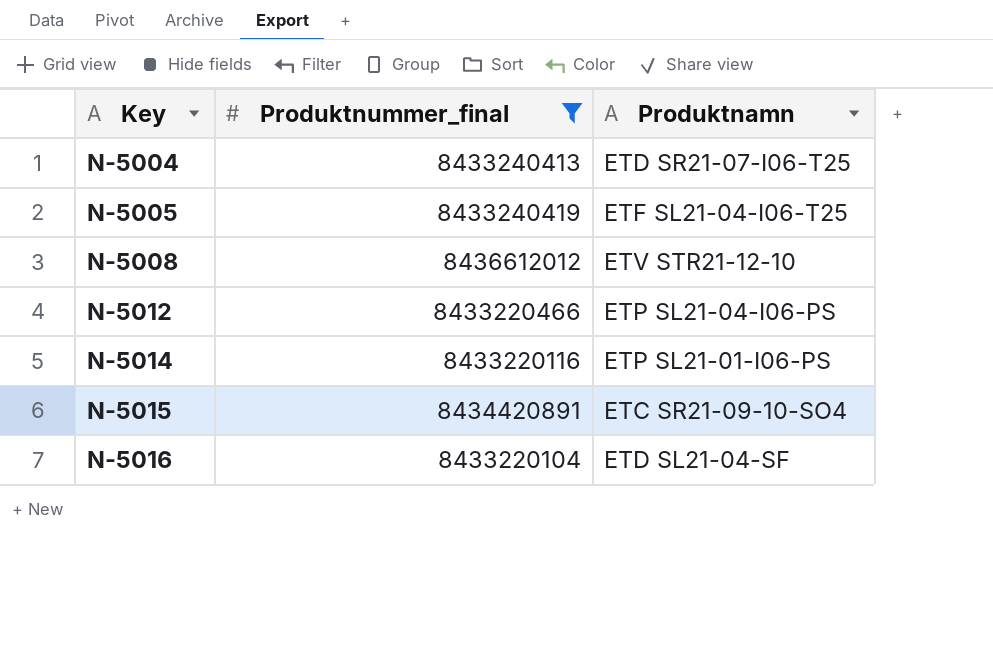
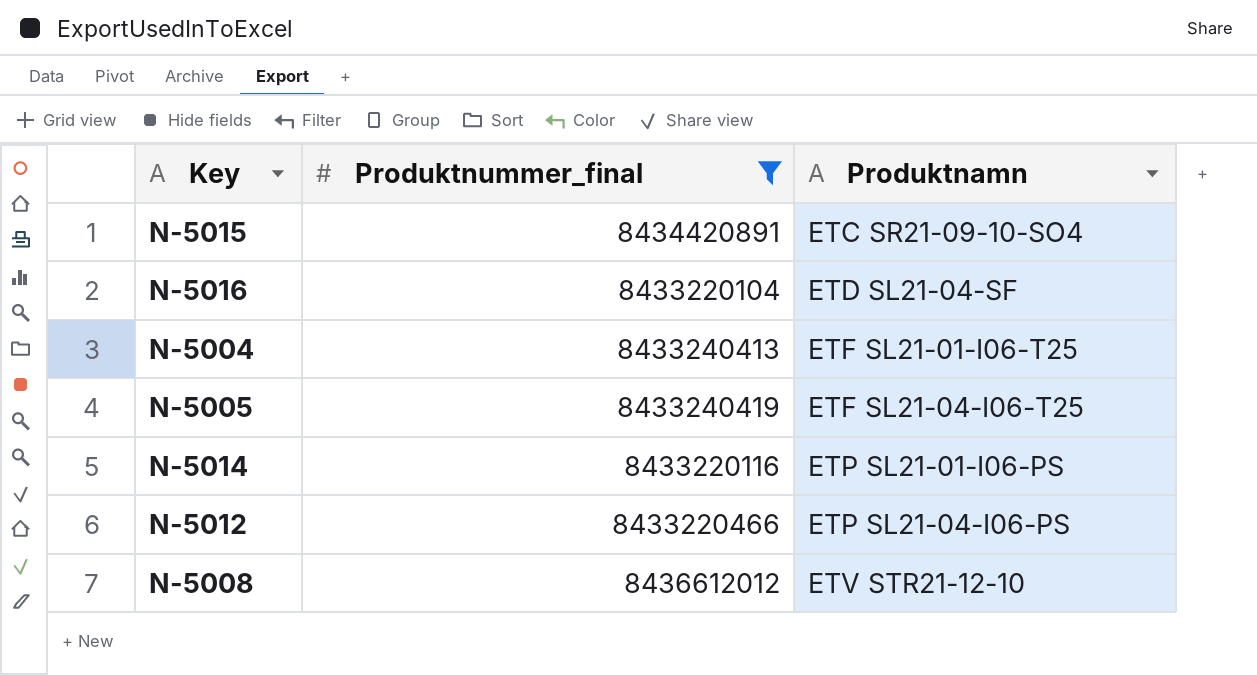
row order: Key ascending -> Produktnamn ascending
N-5004 | Produktnamn: ETD SR21-07-I06-T25 -> ETF SL21-01-I06-T25

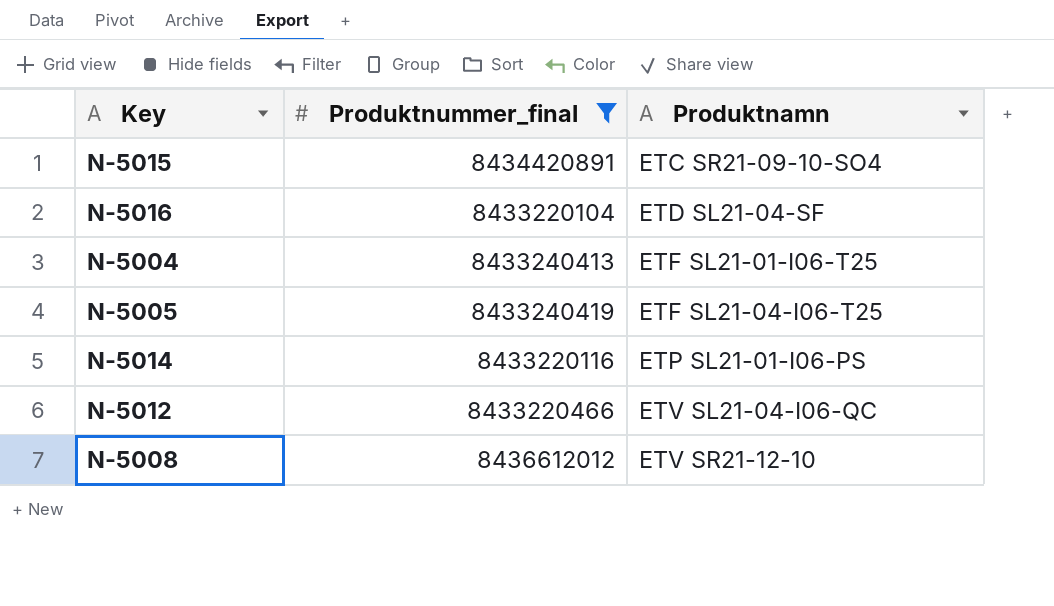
N-5012 | Produktnamn: ETP SL21-04-I06-PS -> ETV SL21-04-I06-QC
N-5008 | Produktnamn: ETV STR21-12-10 -> ETV SR21-12-10

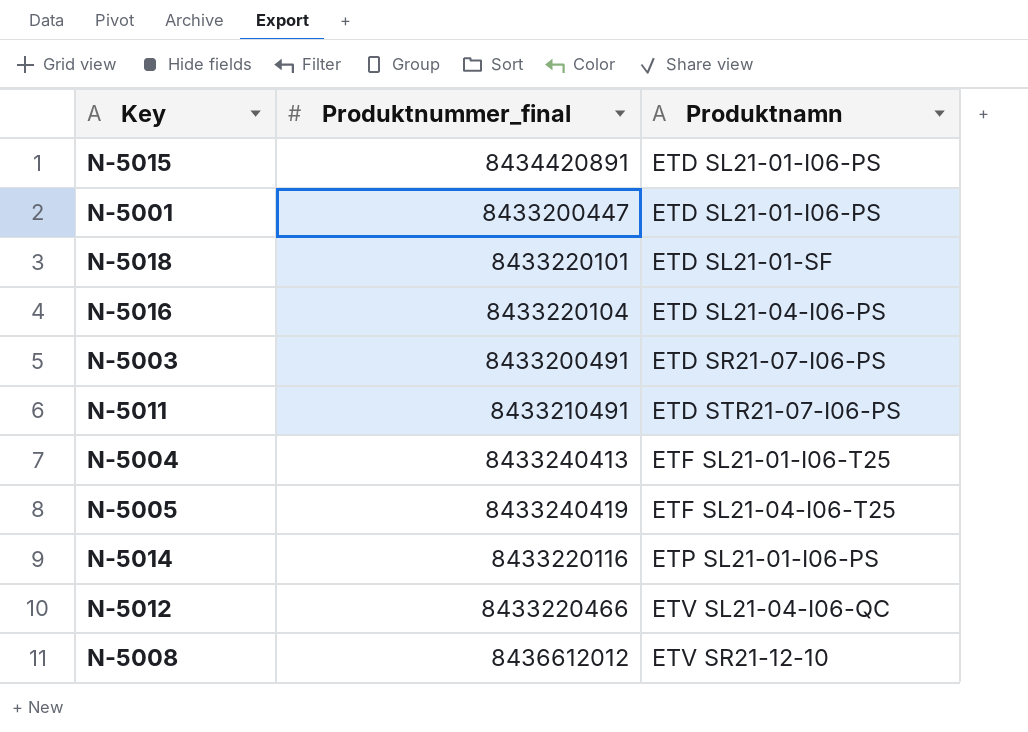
filter: Produktnummer_final >= 8433220104 -> none
N-5015 | Produktnamn: ETC SR21-09-10-SO4 -> ETD SL21-01-I06-PS
N-5016 | Produktnamn: ETD SL21-04-SF -> ETD SL21-04-I06-PS

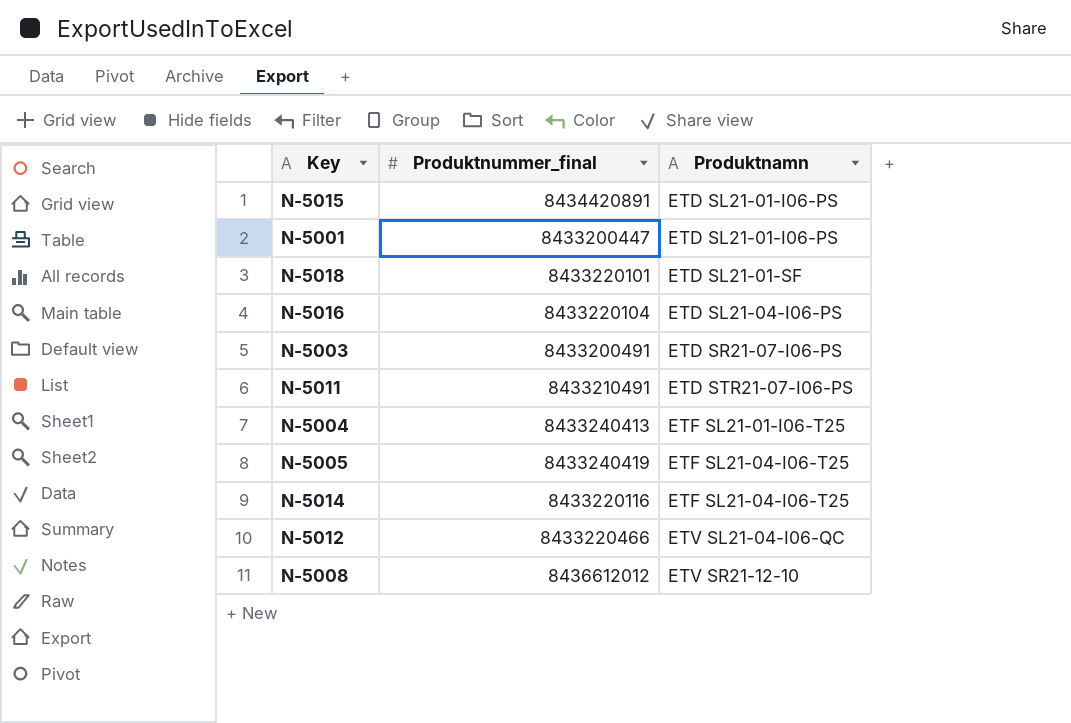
N-5014 | Produktnamn: ETP SL21-01-I06-PS -> ETF SL21-04-I06-T25

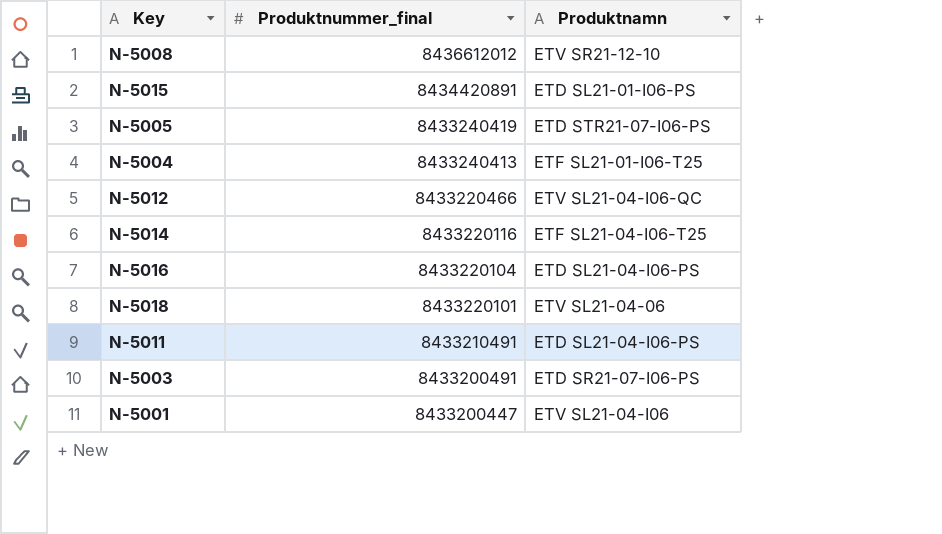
row order: Produktnamn ascending -> Produktnummer_final descending
N-5005 | Produktnamn: ETF SL21-04-I06-T25 -> ETD STR21-07-I06-PS
N-5018 | Produktnamn: ETD SL21-01-SF -> ETV SL21-04-06
N-5011 | Produktnamn: ETD STR21-07-I06-PS -> ETD SL21-04-I06-PS
N-5001 | Produktnamn: ETD SL21-01-I06-PS -> ETV SL21-04-I06

